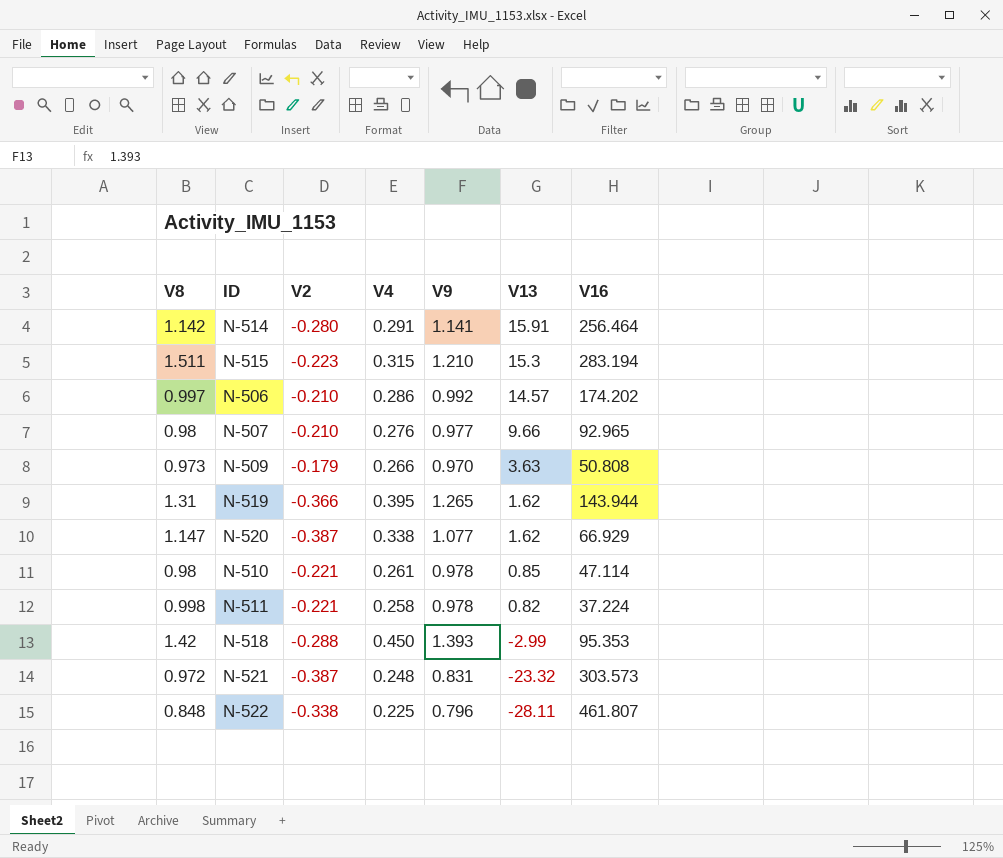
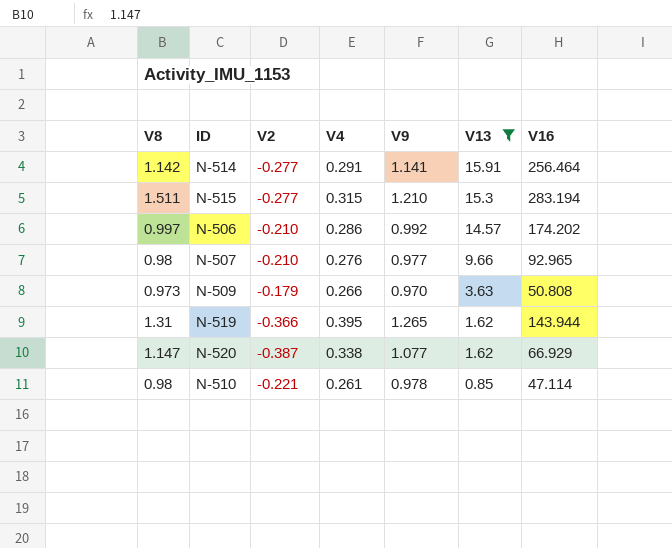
filter: none -> V13 >= 0.85
N-514 | V2: -0.280 -> -0.277
N-515 | V2: -0.223 -> -0.277

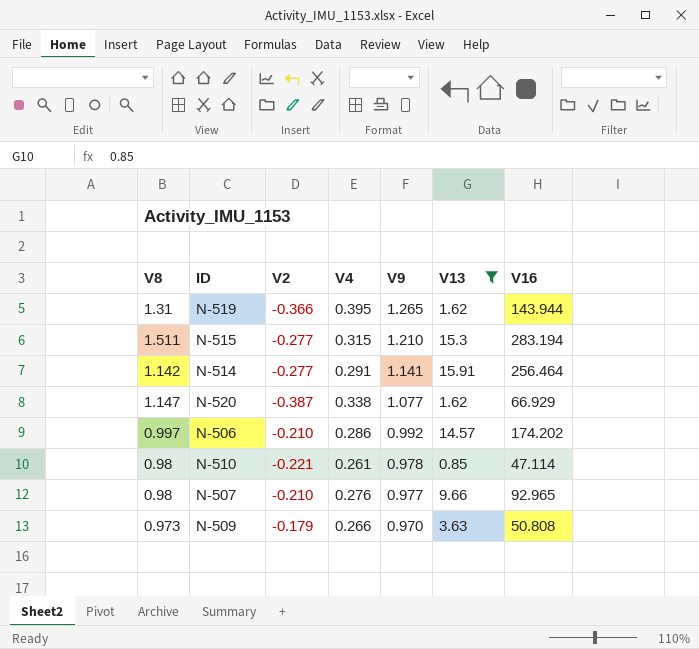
row order: V13 descending -> V9 descending

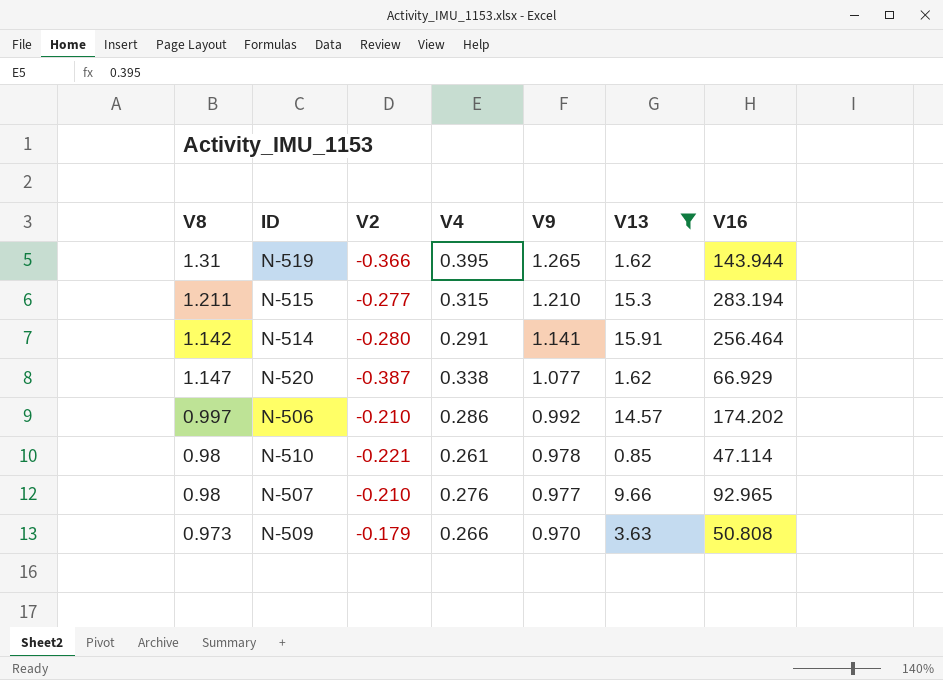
N-515 | V8: 1.511 -> 1.211
N-514 | V2: -0.277 -> -0.280

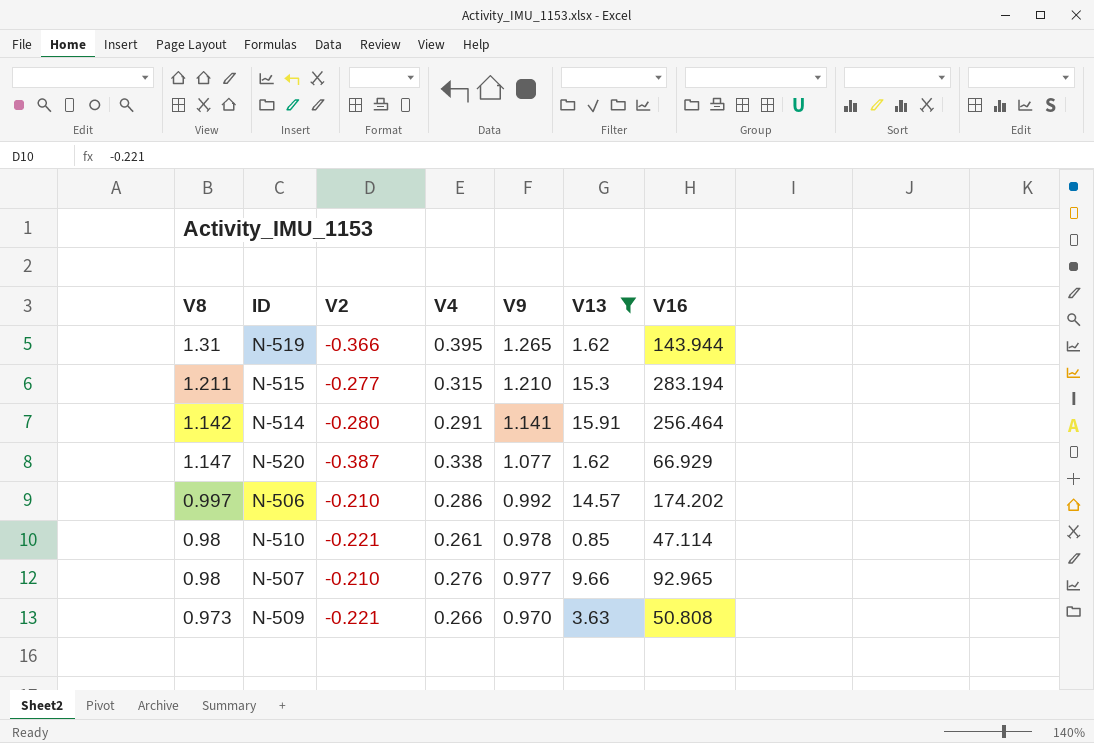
N-509 | V2: -0.179 -> -0.221

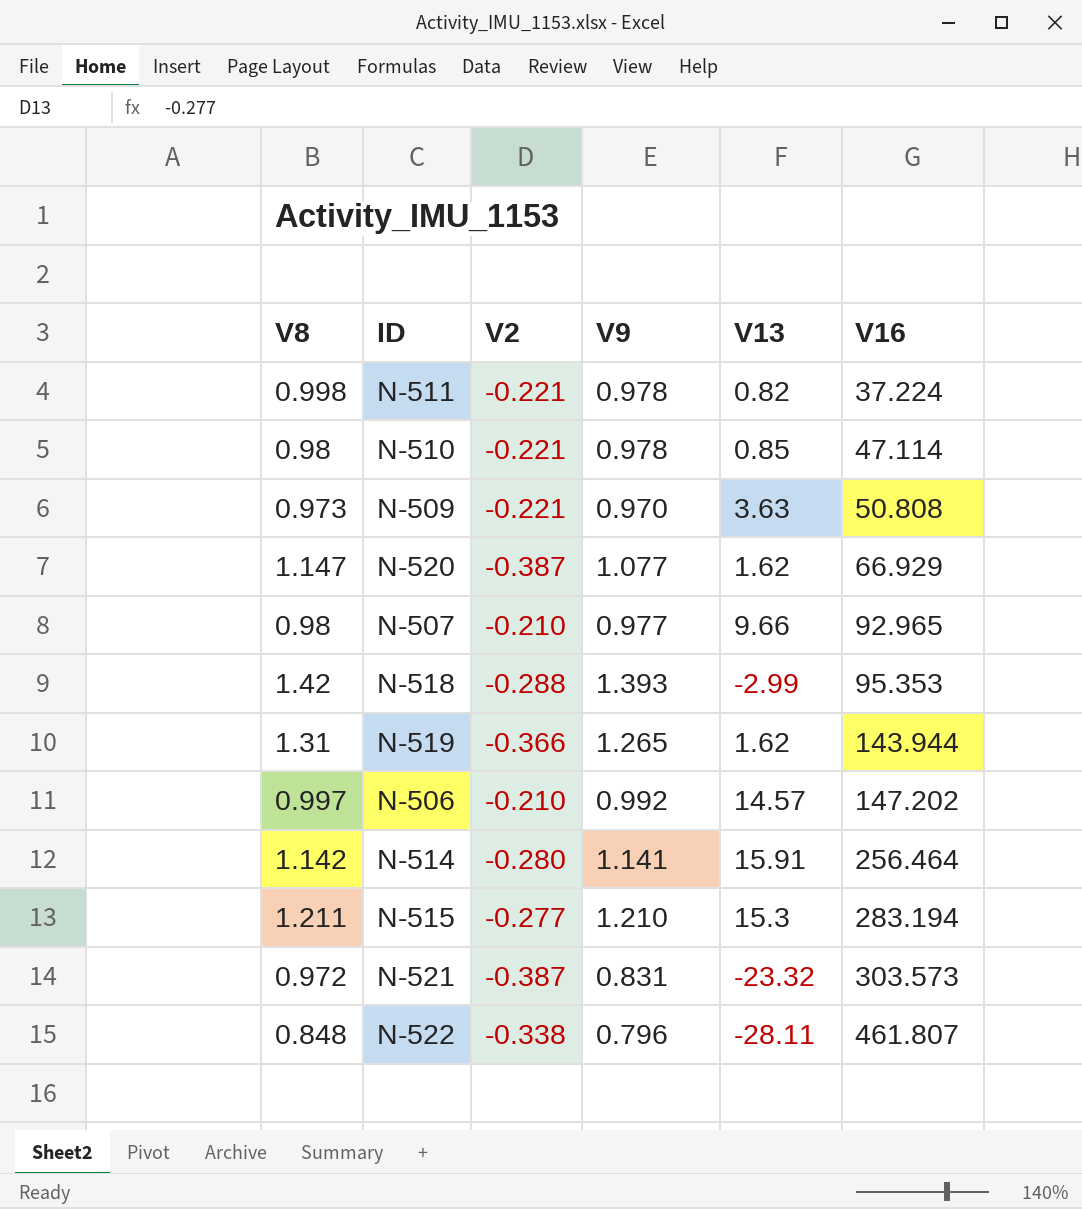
filter: V13 >= 0.85 -> none
row order: V9 descending -> V16 ascending
column V4 | position: 4 -> none
N-506 | V16: 174.202 -> 147.202

